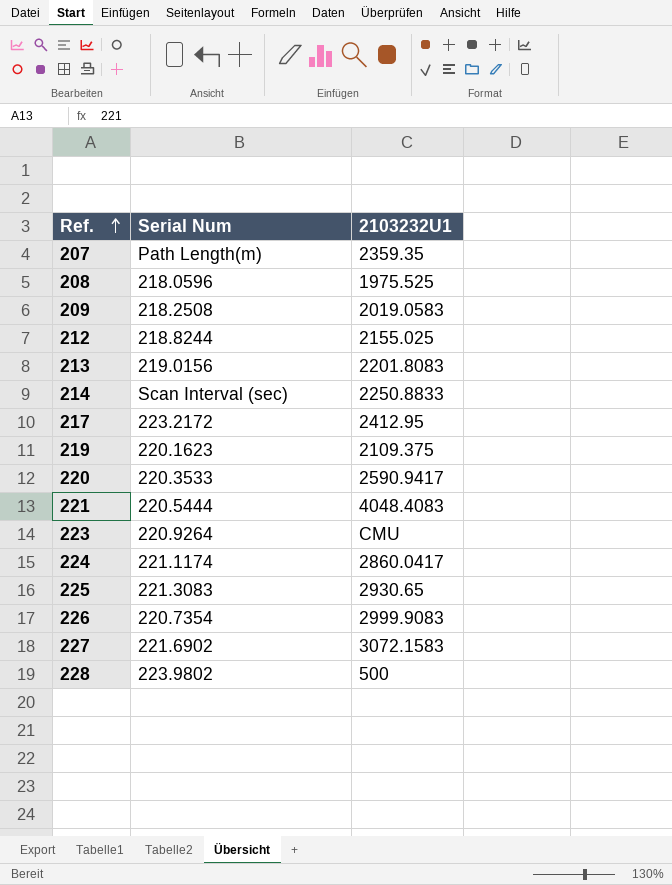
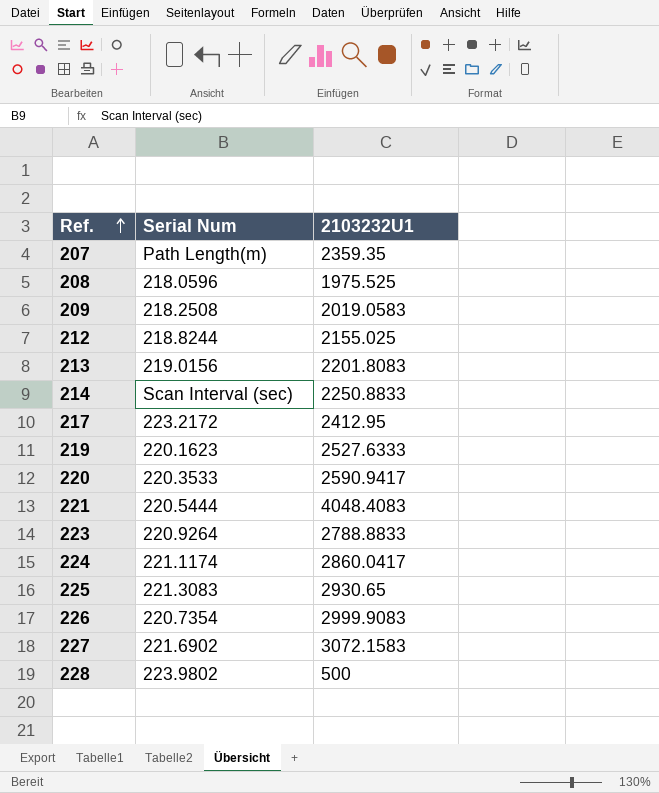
219 | 2103232U1: 2109.375 -> 2527.6333
223 | 2103232U1: CMU -> 2788.8833

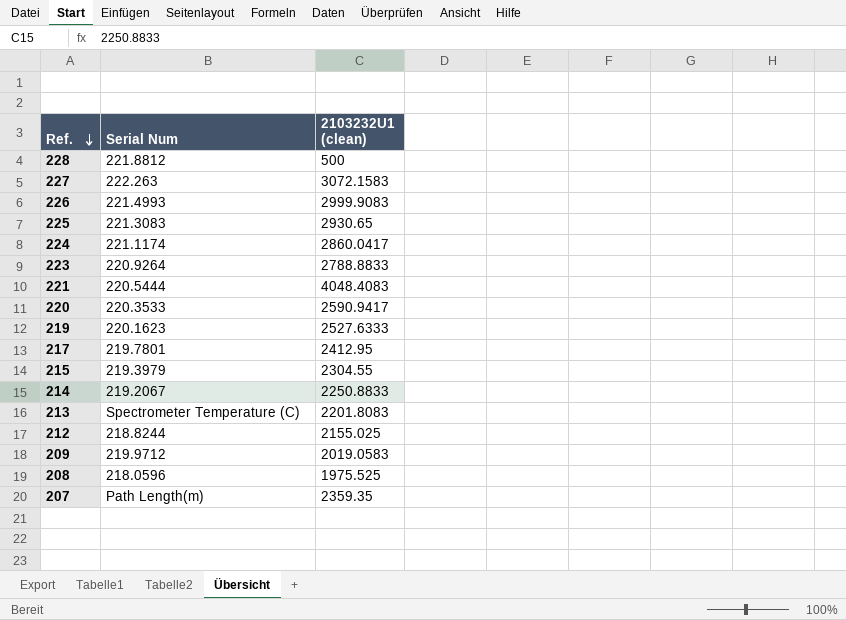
row order: Ref. ascending -> Ref. descending
column name: 2103232U1 -> 2103232U1 (clean)
228 | Serial Num: 223.9802 -> 221.8812
227 | Serial Num: 221.6902 -> 222.263
226 | Serial Num: 220.7354 -> 221.4993
217 | Serial Num: 223.2172 -> 219.7801
row 215: none -> 219.3979 | 2304.55
214 | Serial Num: Scan Interval (sec) -> 219.2067
213 | Serial Num: 219.0156 -> Spectrometer Temperature (C)
209 | Serial Num: 218.2508 -> 219.9712

